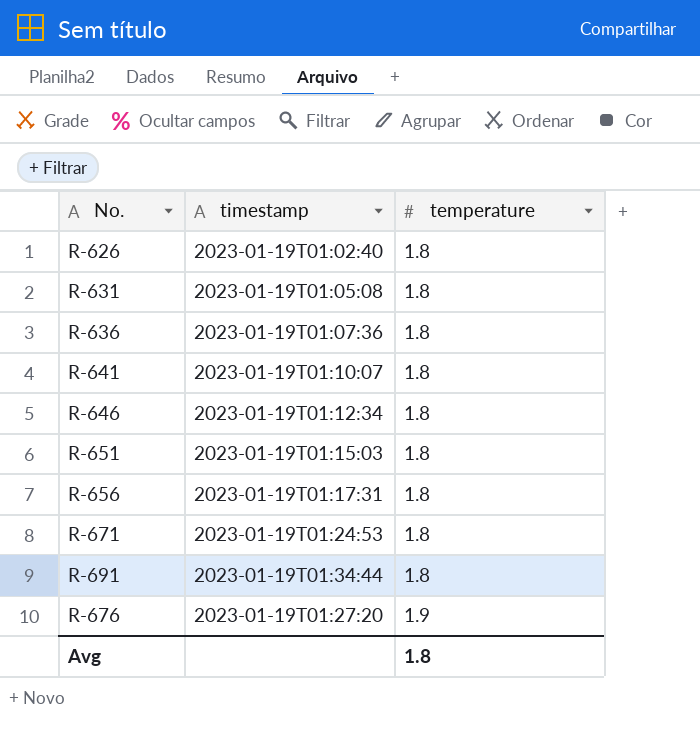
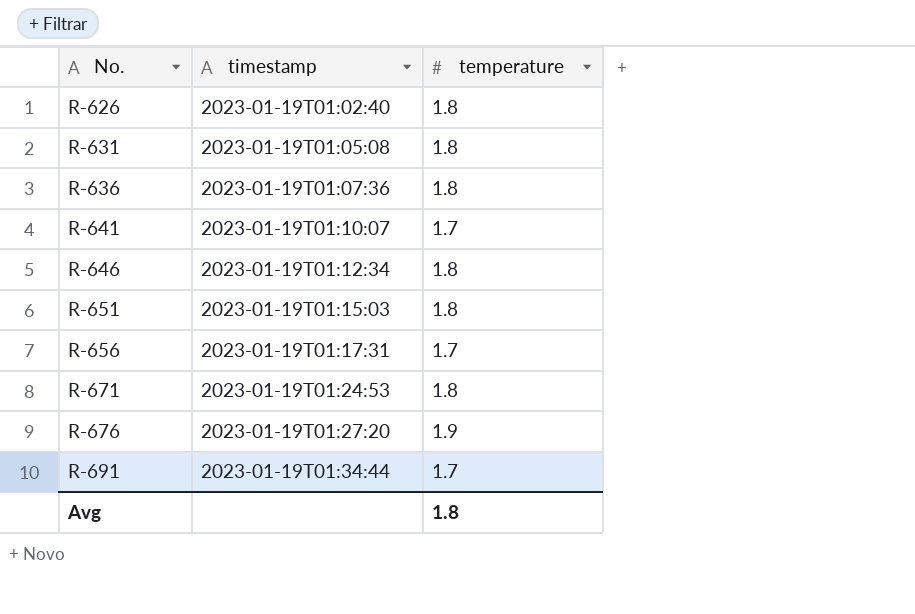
row order: temperature ascending -> No. ascending
R-641 | temperature: 1.8 -> 1.7
R-656 | temperature: 1.8 -> 1.7
R-691 | temperature: 1.8 -> 1.7

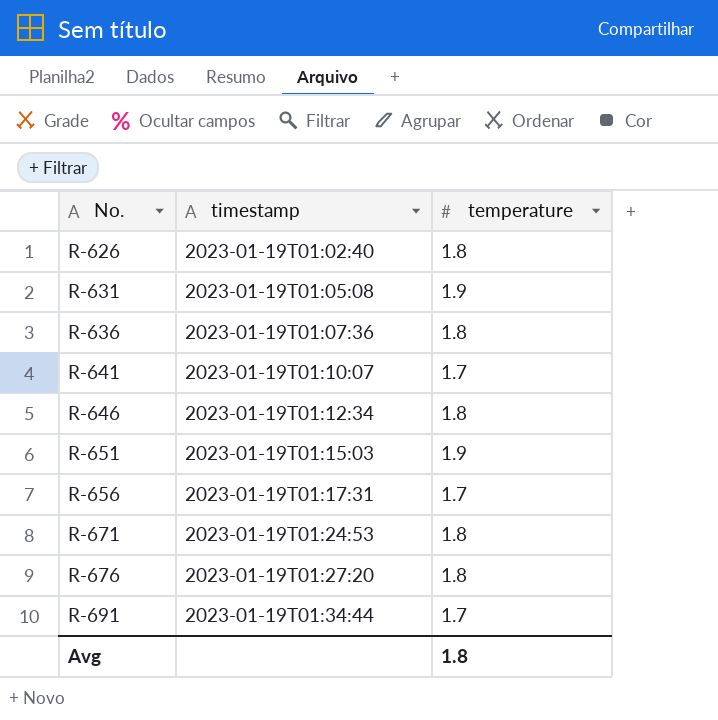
R-631 | temperature: 1.8 -> 1.9
R-651 | temperature: 1.8 -> 1.9
R-676 | temperature: 1.9 -> 1.8

